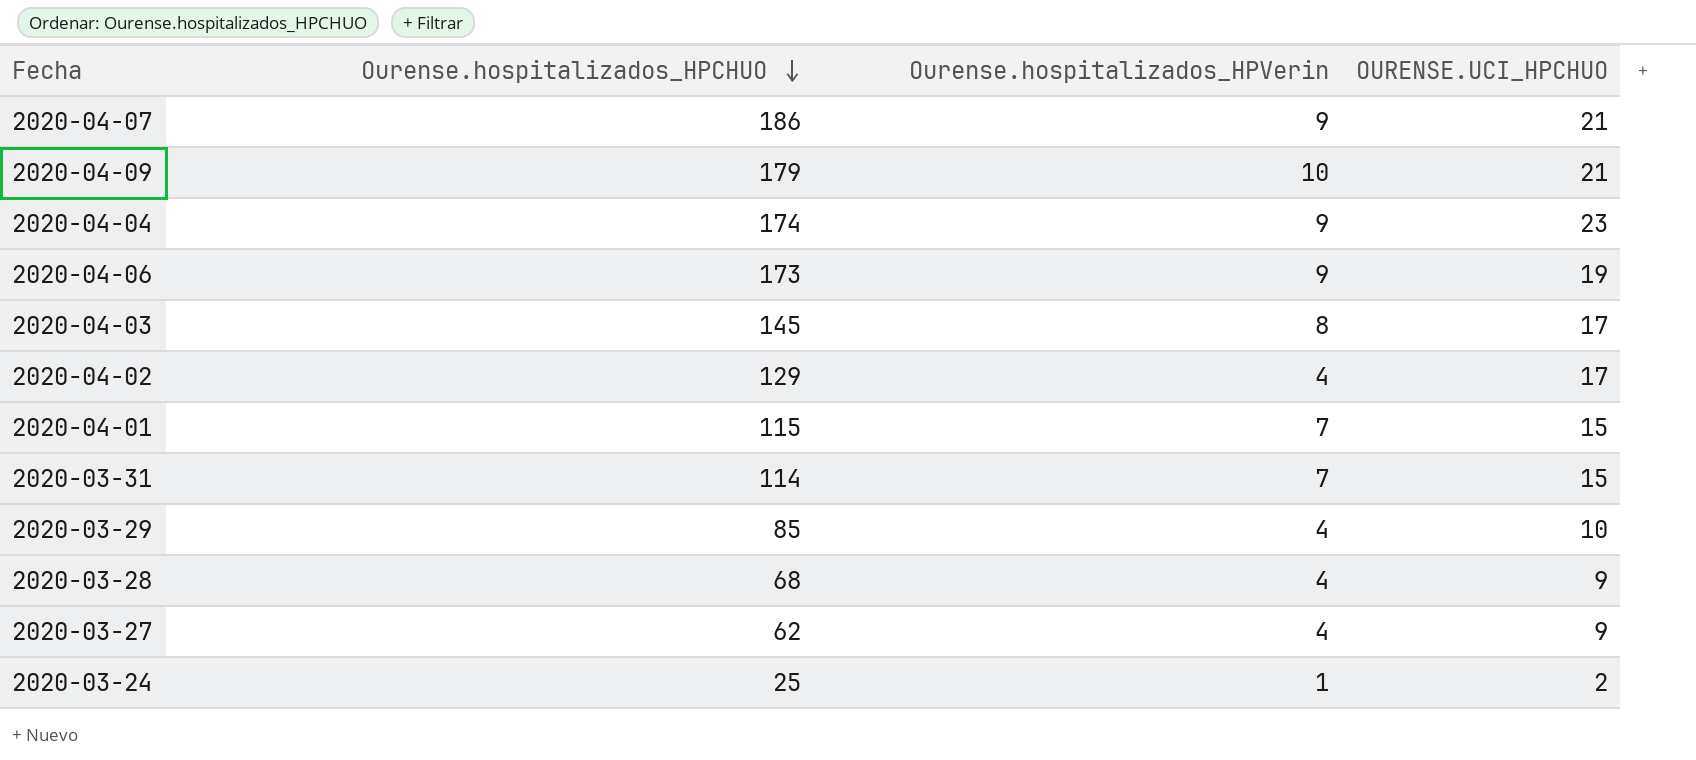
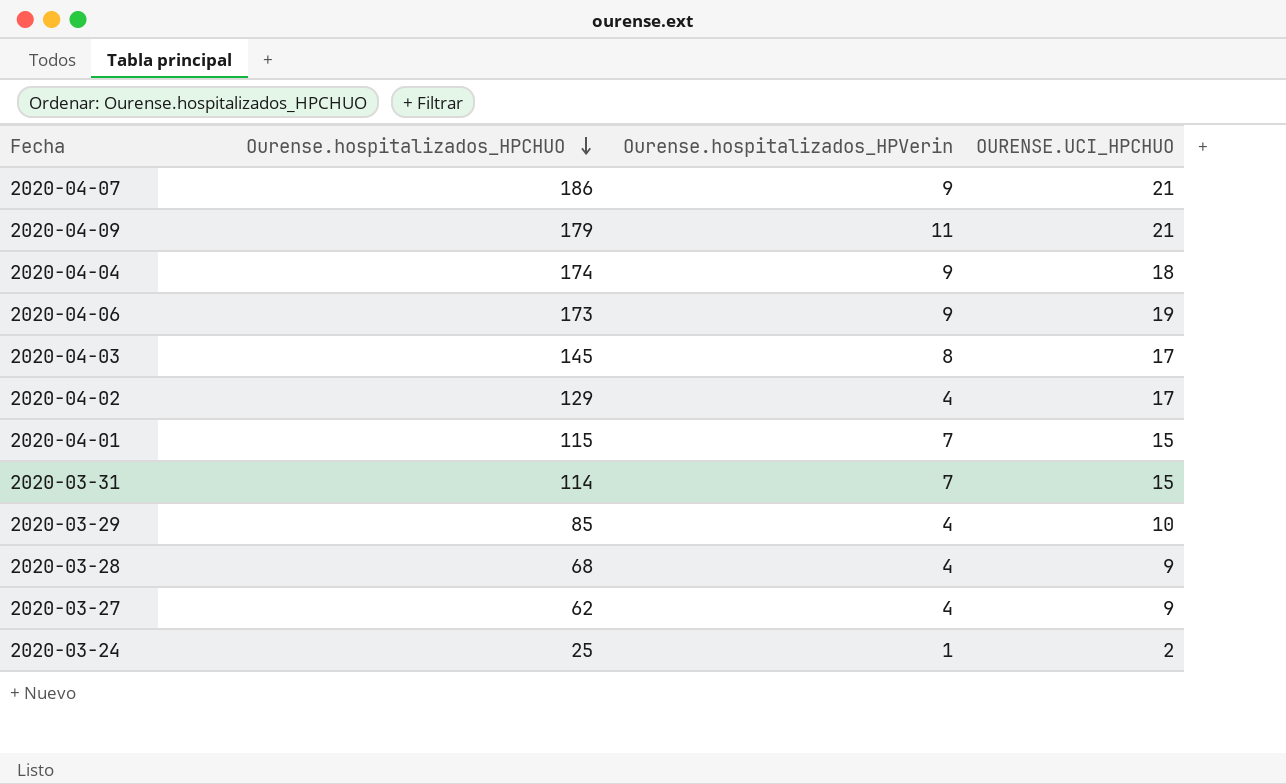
2020-04-09 | Ourense.hospitalizados_HPVerin: 10 -> 11
2020-04-04 | OURENSE.UCI_HPCHUO: 23 -> 18

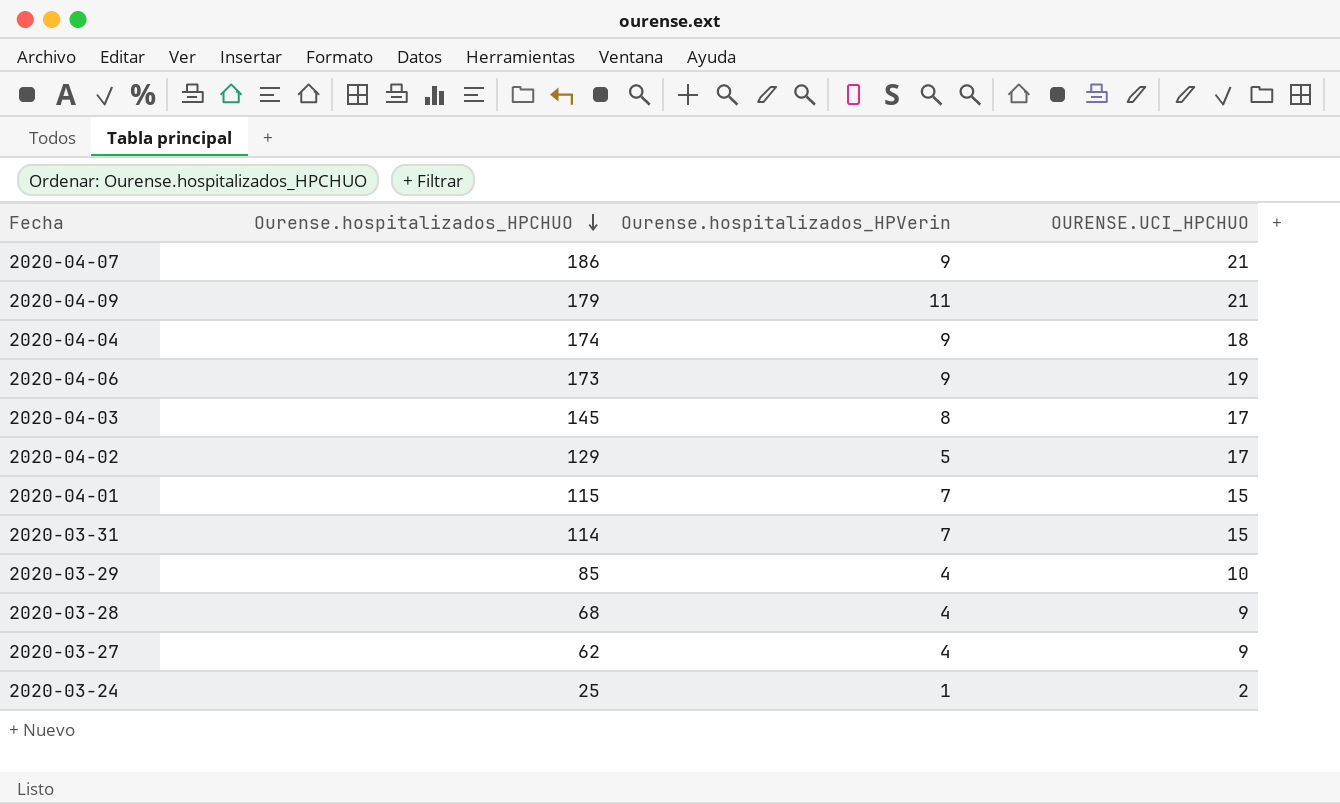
2020-04-02 | Ourense.hospitalizados_HPVerin: 4 -> 5

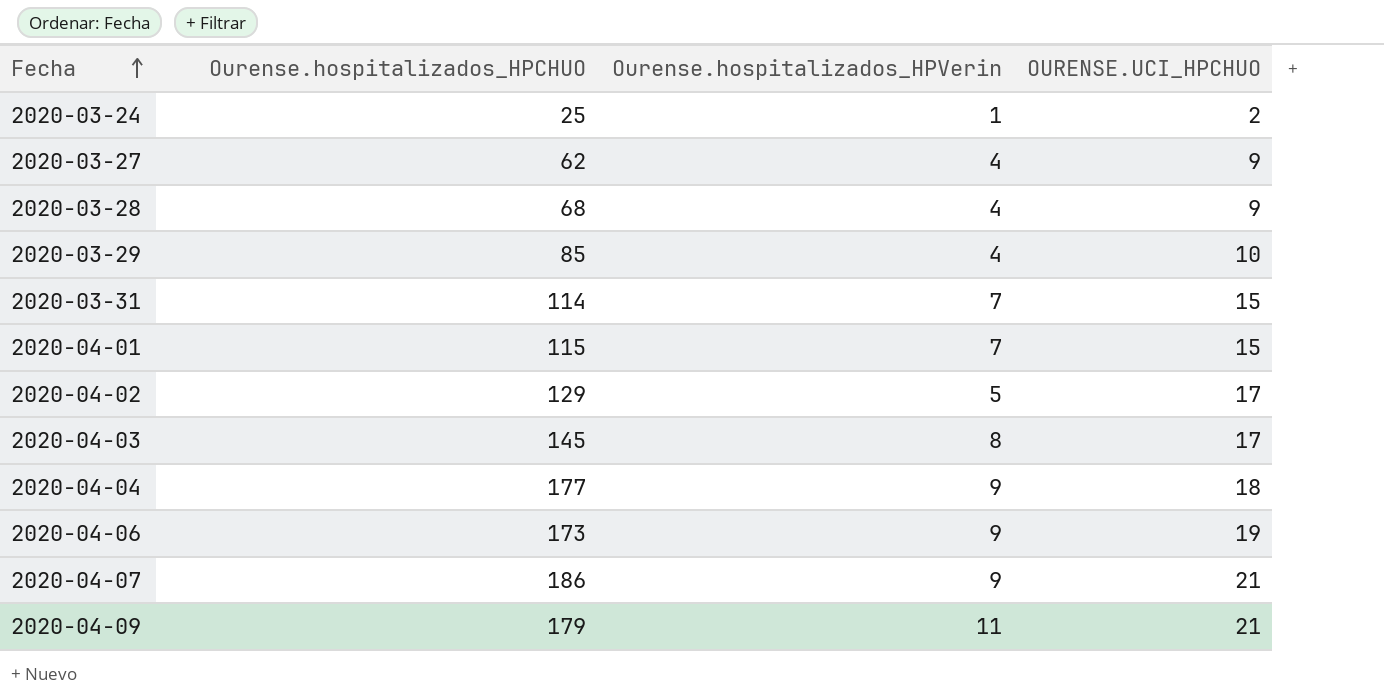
row order: Ourense.hospitalizados_HPCHUO descending -> Fecha ascending
2020-04-04 | Ourense.hospitalizados_HPCHUO: 174 -> 177

